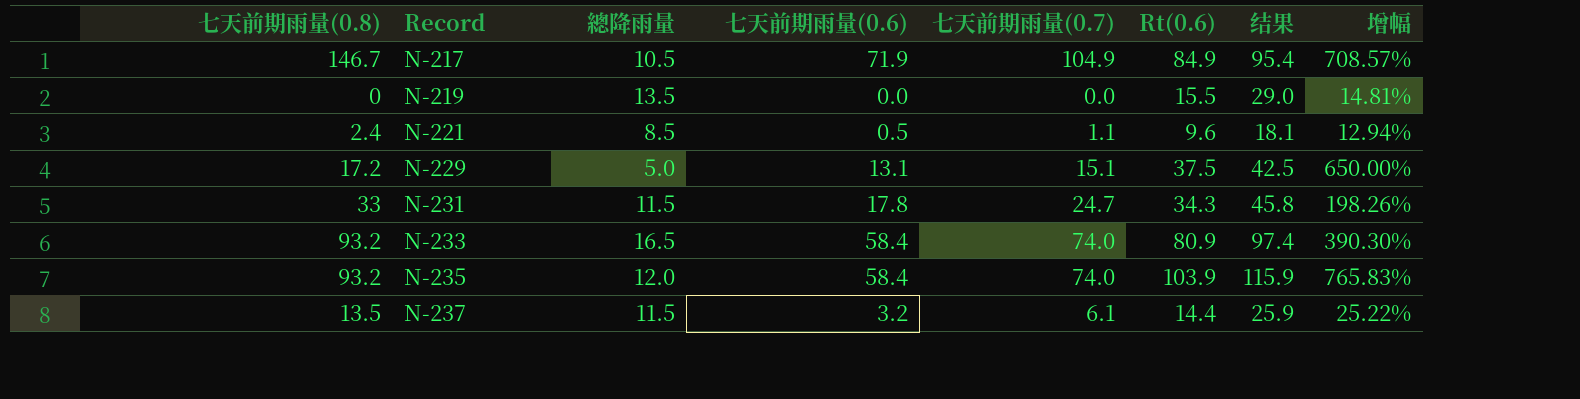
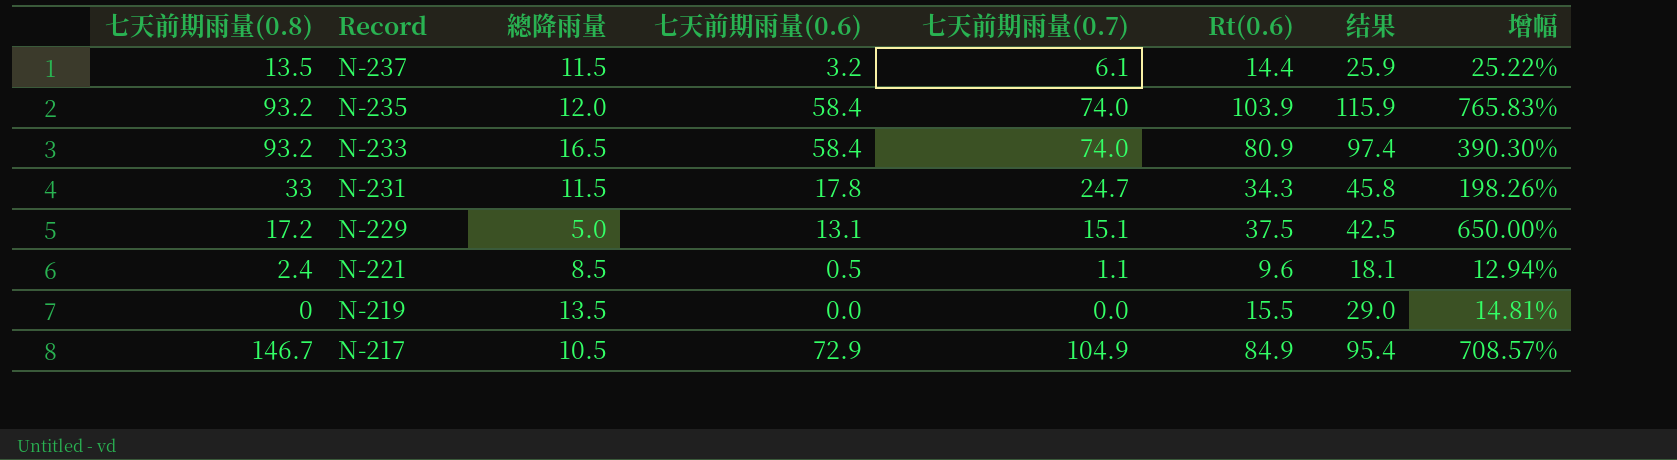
row order: Record ascending -> Record descending
N-217 | 七天前期雨量(0.6): 71.9 -> 72.9

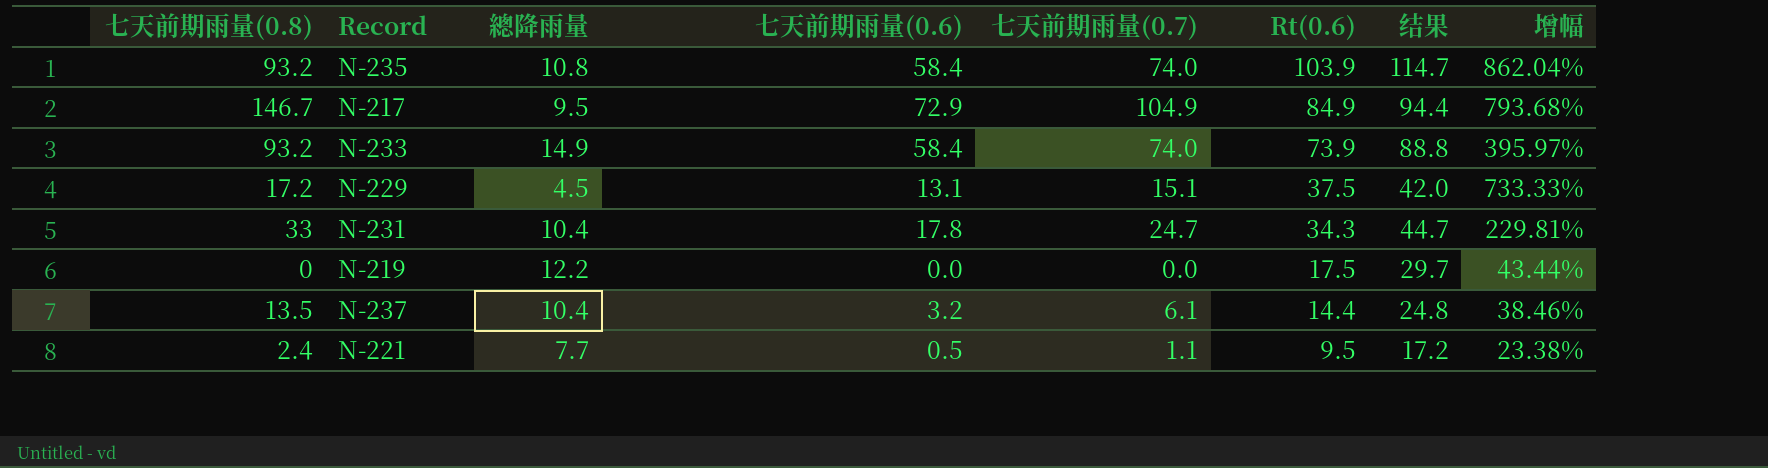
row order: Record descending -> Rt(0.6) descending
N-235 | 總降雨量: 12.0 -> 10.8
N-235 | 结果: 115.9 -> 114.7
N-235 | 增幅: 765.83% -> 862.04%
N-217 | 總降雨量: 10.5 -> 9.5
N-217 | 结果: 95.4 -> 94.4
N-217 | 增幅: 708.57% -> 793.68%
N-233 | 總降雨量: 16.5 -> 14.9
N-233 | Rt(0.6): 80.9 -> 73.9
N-233 | 结果: 97.4 -> 88.8
N-233 | 增幅: 390.30% -> 395.97%
N-229 | 總降雨量: 5.0 -> 4.5
N-229 | 结果: 42.5 -> 42.0
N-229 | 增幅: 650.00% -> 733.33%
N-231 | 總降雨量: 11.5 -> 10.4
N-231 | 结果: 45.8 -> 44.7
N-231 | 增幅: 198.26% -> 229.81%
N-219 | 總降雨量: 13.5 -> 12.2
N-219 | Rt(0.6): 15.5 -> 17.5
N-219 | 结果: 29.0 -> 29.7
N-219 | 增幅: 14.81% -> 43.44%
N-237 | 總降雨量: 11.5 -> 10.4
N-237 | 结果: 25.9 -> 24.8
N-237 | 增幅: 25.22% -> 38.46%
N-221 | 總降雨量: 8.5 -> 7.7
N-221 | Rt(0.6): 9.6 -> 9.5
N-221 | 结果: 18.1 -> 17.2
N-221 | 增幅: 12.94% -> 23.38%

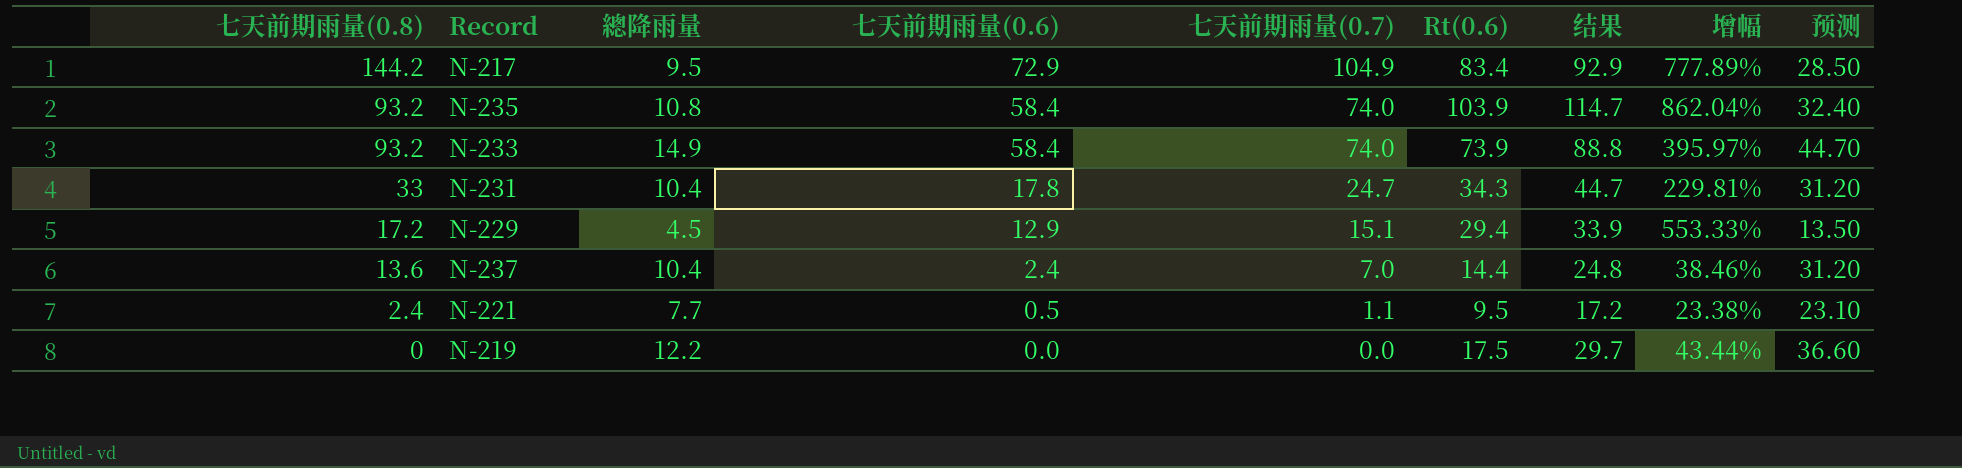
row order: Rt(0.6) descending -> 七天前期雨量(0.8) descending
column 预测 | formula: none -> [總降雨量] * 3
N-217 | 七天前期雨量(0.8): 146.7 -> 144.2
N-217 | Rt(0.6): 84.9 -> 83.4
N-217 | 结果: 94.4 -> 92.9
N-217 | 增幅: 793.68% -> 777.89%
N-229 | 七天前期雨量(0.6): 13.1 -> 12.9
N-229 | Rt(0.6): 37.5 -> 29.4
N-229 | 结果: 42.0 -> 33.9
N-229 | 增幅: 733.33% -> 553.33%
N-237 | 七天前期雨量(0.8): 13.5 -> 13.6
N-237 | 七天前期雨量(0.6): 3.2 -> 2.4
N-237 | 七天前期雨量(0.7): 6.1 -> 7.0

